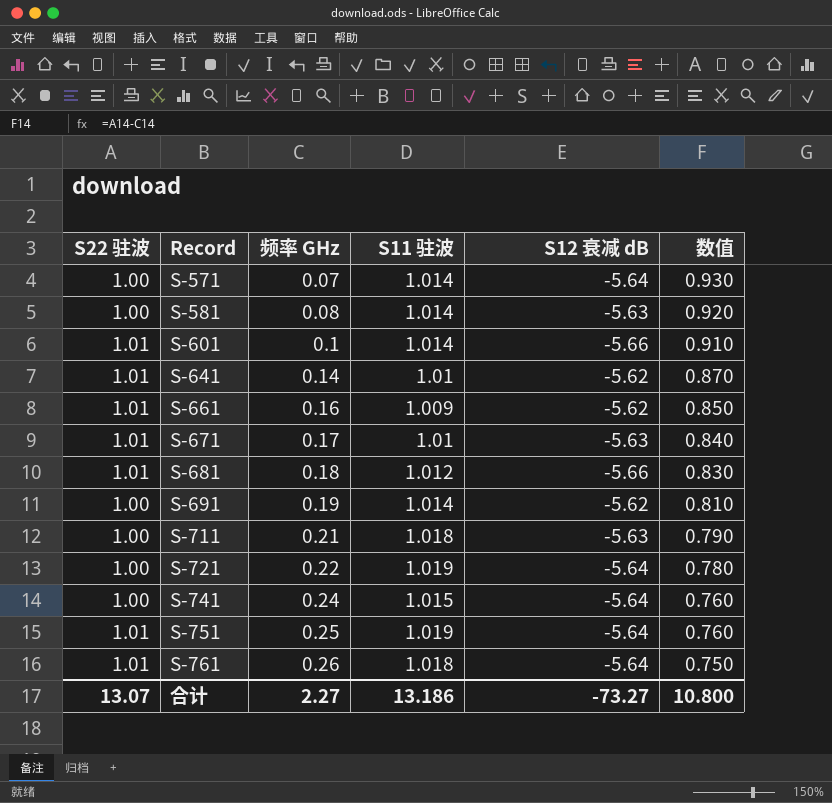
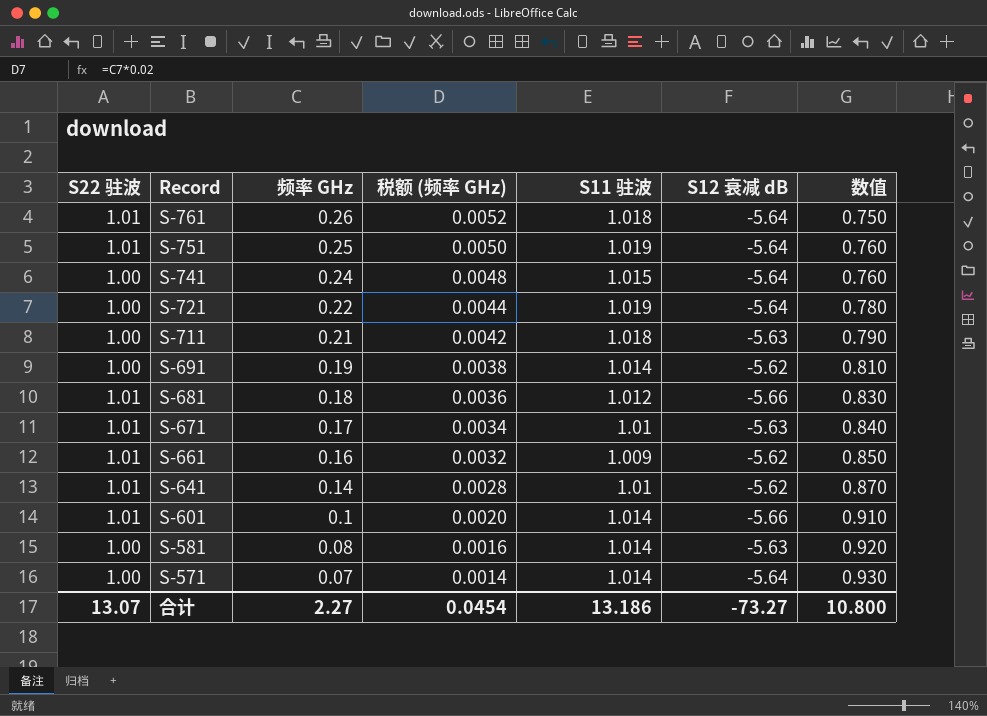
row order: Record ascending -> Record descending
column 税额 (频率 GHz) | formula: none -> [频率 GHz] * 0.02

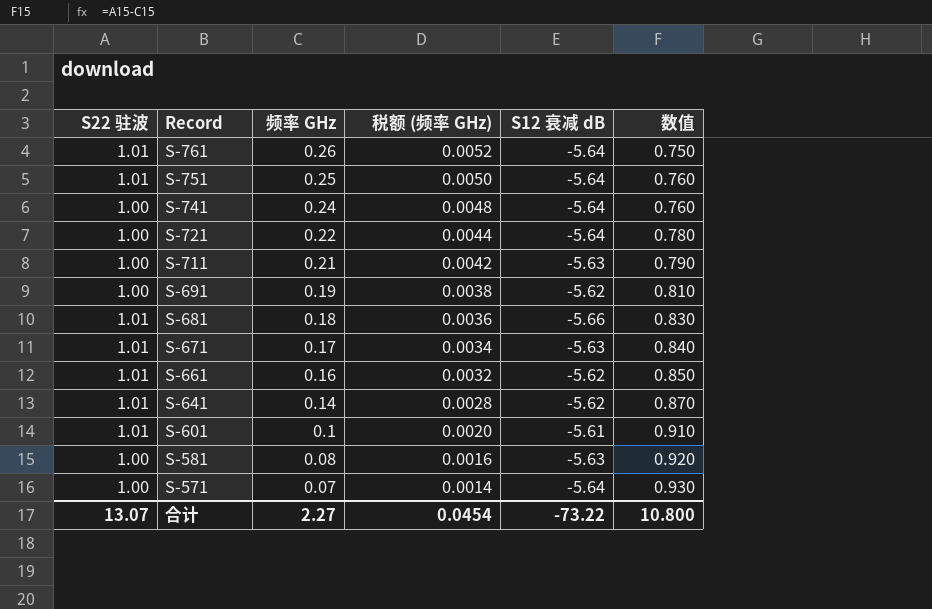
column S11 驻波 | position: 5 -> none
S-601 | S12 衰减 dB: -5.66 -> -5.61
合计 | S12 衰减 dB: -73.27 -> -73.22

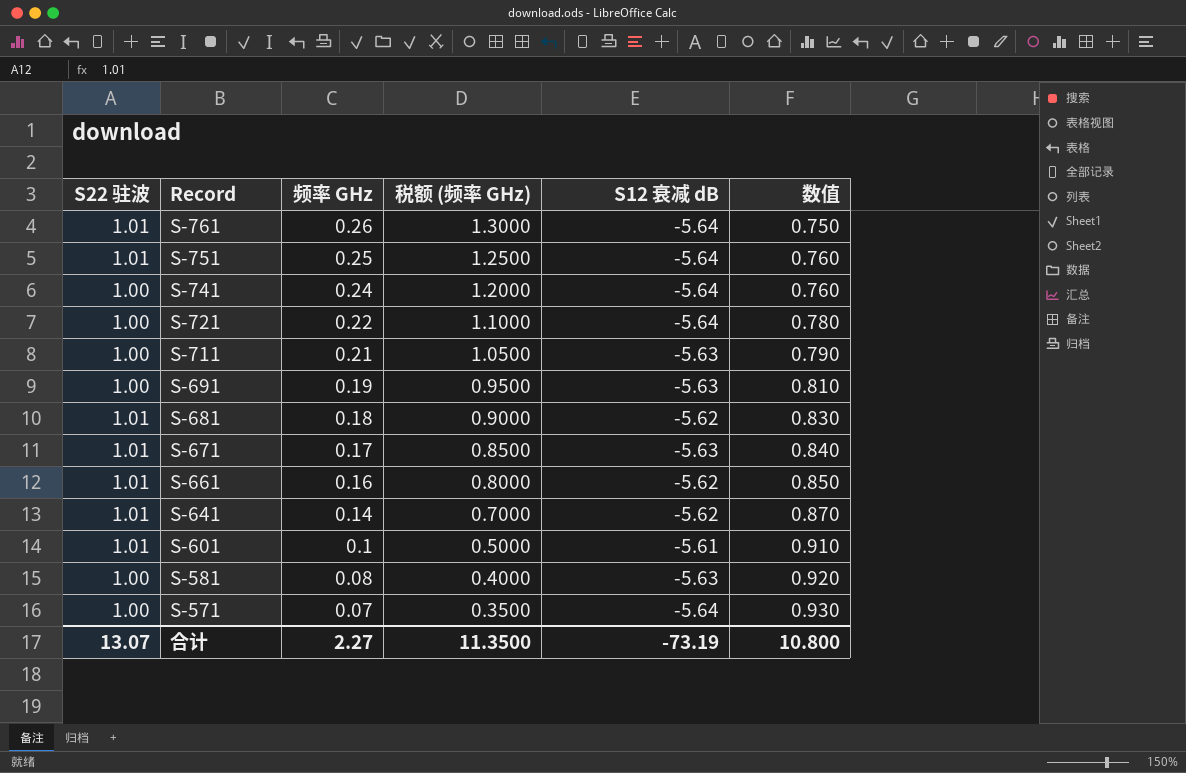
column 税额 (频率 GHz) | formula: [频率 GHz] * 0.02 -> [频率 GHz] * 5
S-691 | S12 衰减 dB: -5.62 -> -5.63
S-681 | S12 衰减 dB: -5.66 -> -5.62
合计 | 税额 (频率 GHz): 0.0454 -> 11.3500
合计 | S12 衰减 dB: -73.22 -> -73.19

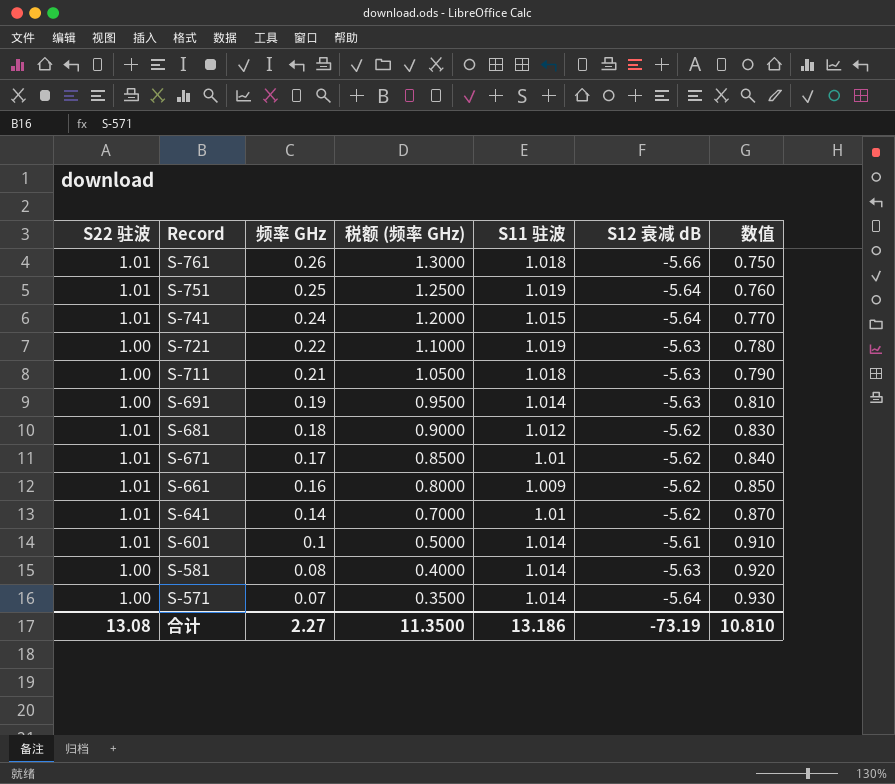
column S11 驻波 | position: none -> 5
S-761 | S12 衰减 dB: -5.64 -> -5.66
S-741 | S22 驻波: 1.00 -> 1.01
S-741 | 数值: 0.760 -> 0.770
S-721 | S12 衰减 dB: -5.64 -> -5.63
S-671 | S12 衰减 dB: -5.63 -> -5.62
合计 | S22 驻波: 13.07 -> 13.08
合计 | 数值: 10.800 -> 10.810

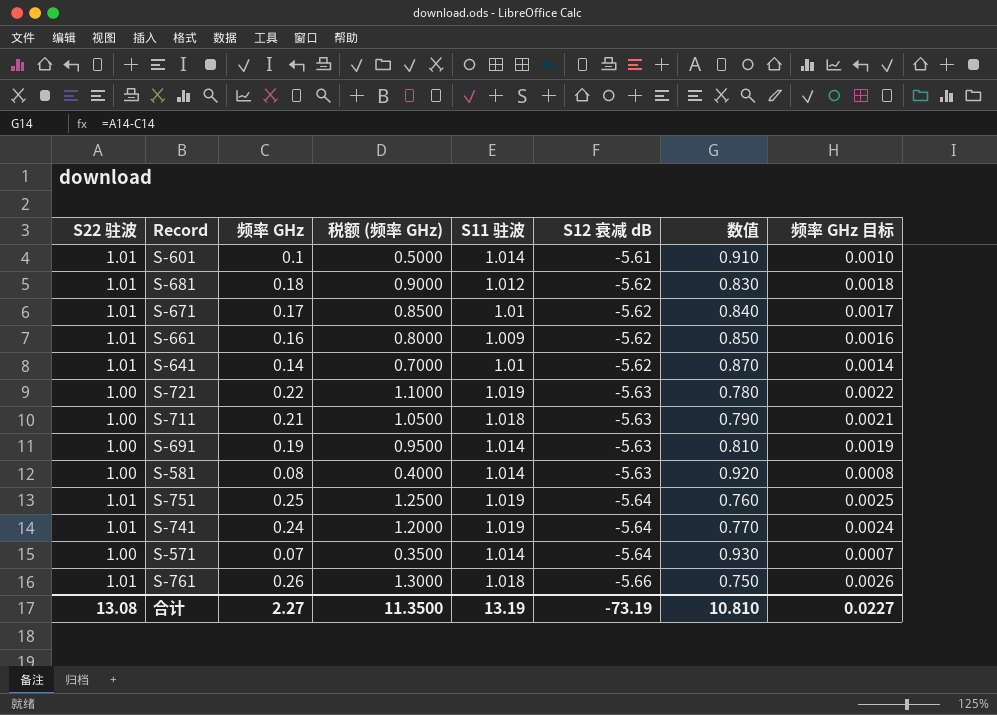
row order: Record descending -> S12 衰减 dB descending
column 频率 GHz 目标 | formula: none -> [频率 GHz] * 0.01
S-741 | S11 驻波: 1.015 -> 1.019
合计 | S11 驻波: 13.186 -> 13.19

